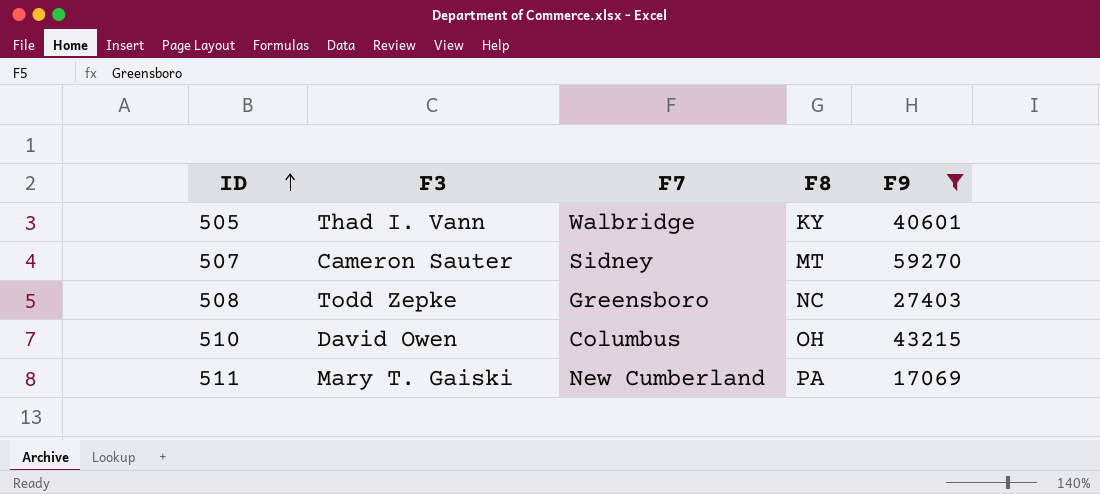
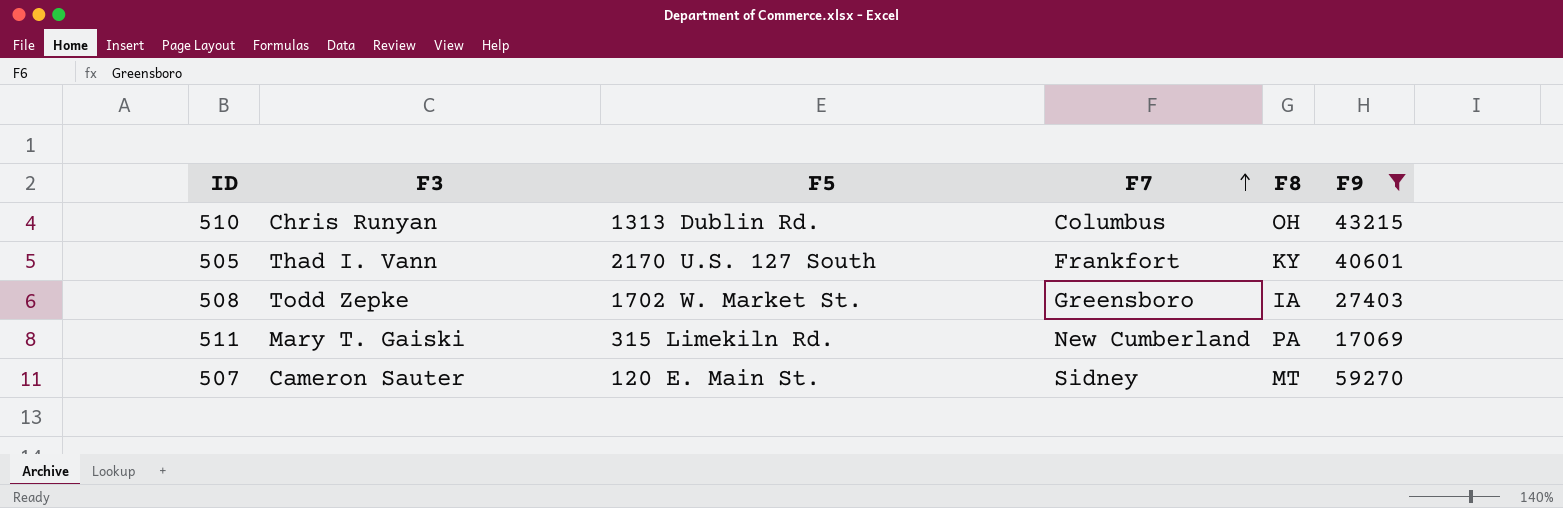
row order: ID ascending -> F7 ascending
column F5 | position: none -> 3
510 | F3: David Owen -> Chris Runyan
505 | F7: Walbridge -> Frankfort
508 | F8: NC -> IA

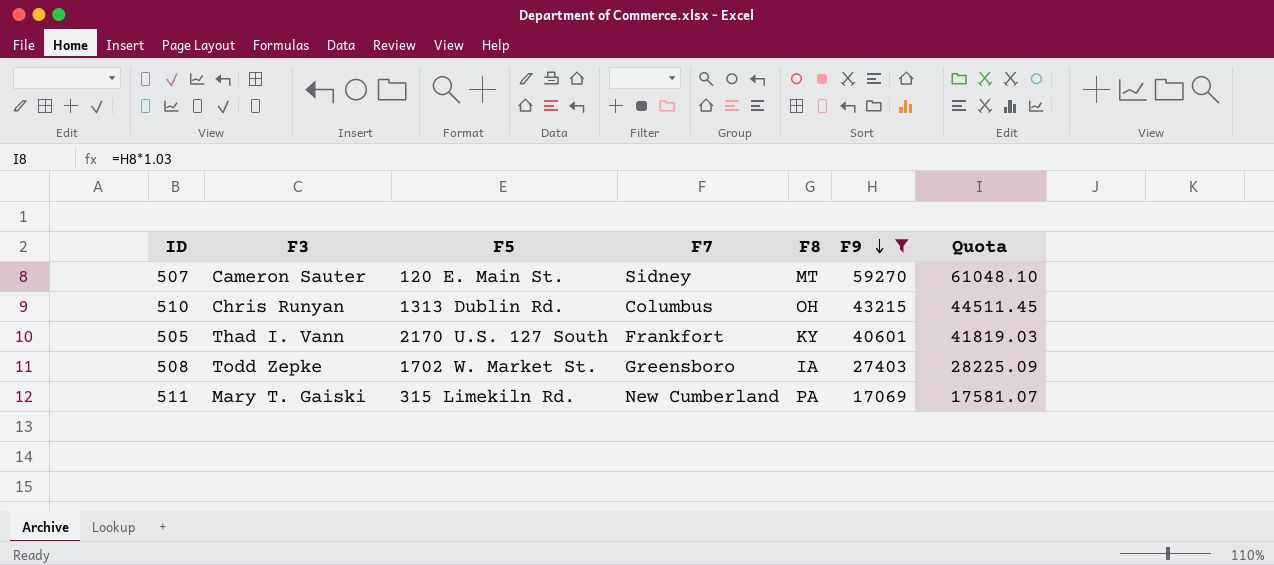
row order: F7 ascending -> F9 descending
column Quota | formula: none -> [F9] * 1.03

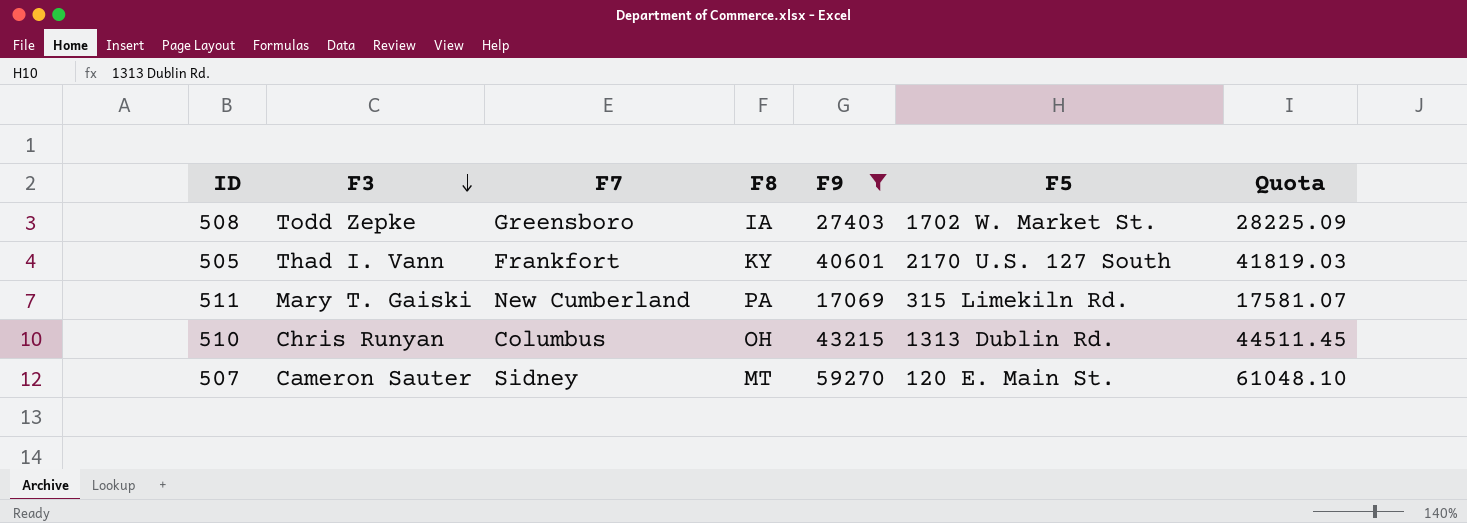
row order: F9 descending -> F3 descending
column F5 | position: 3 -> 6

